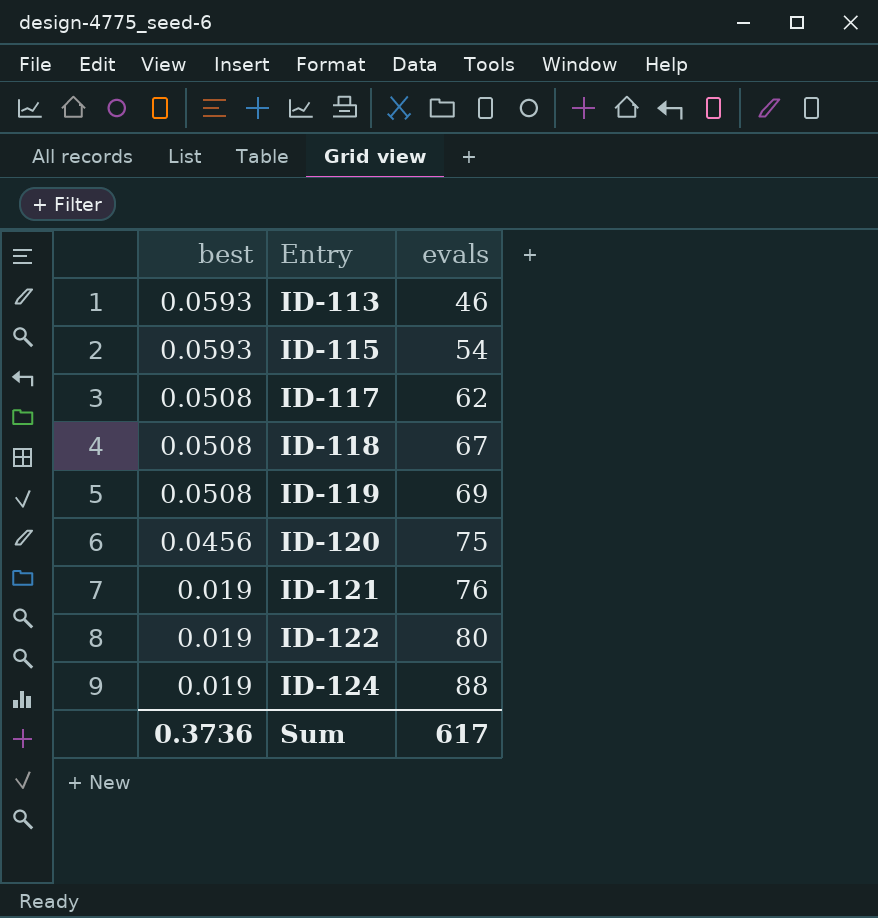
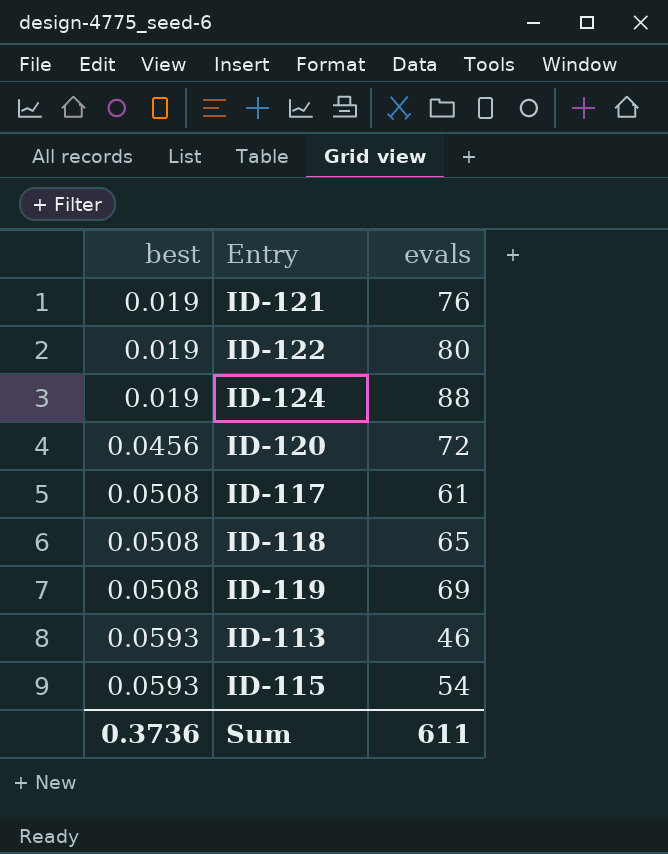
row order: best descending -> best ascending
ID-120 | evals: 75 -> 72
ID-117 | evals: 62 -> 61
ID-118 | evals: 67 -> 65
Sum | evals: 617 -> 611

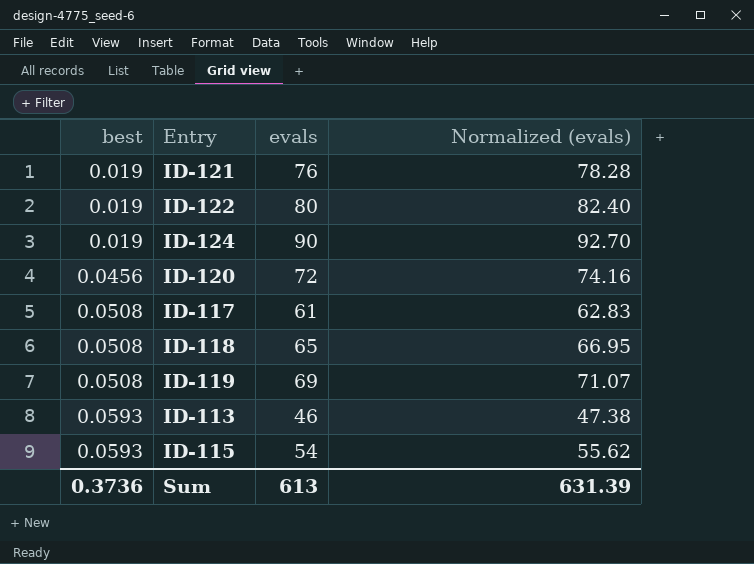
column Normalized (evals) | formula: none -> [evals] * 1.03
ID-124 | evals: 88 -> 90
Sum | evals: 611 -> 613

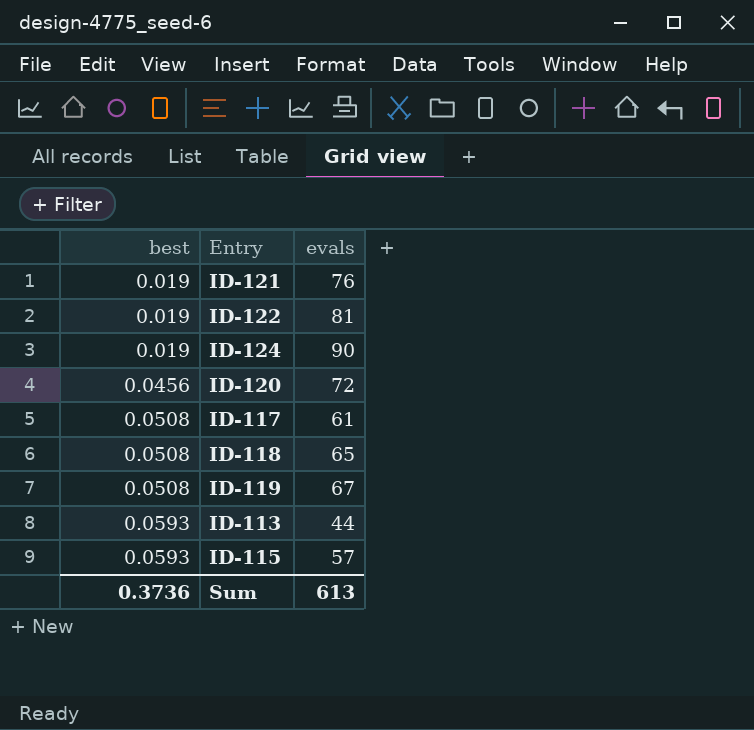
column Normalized (evals) | formula: [evals] * 1.03 -> none
ID-122 | evals: 80 -> 81
ID-119 | evals: 69 -> 67
ID-113 | evals: 46 -> 44
ID-115 | evals: 54 -> 57

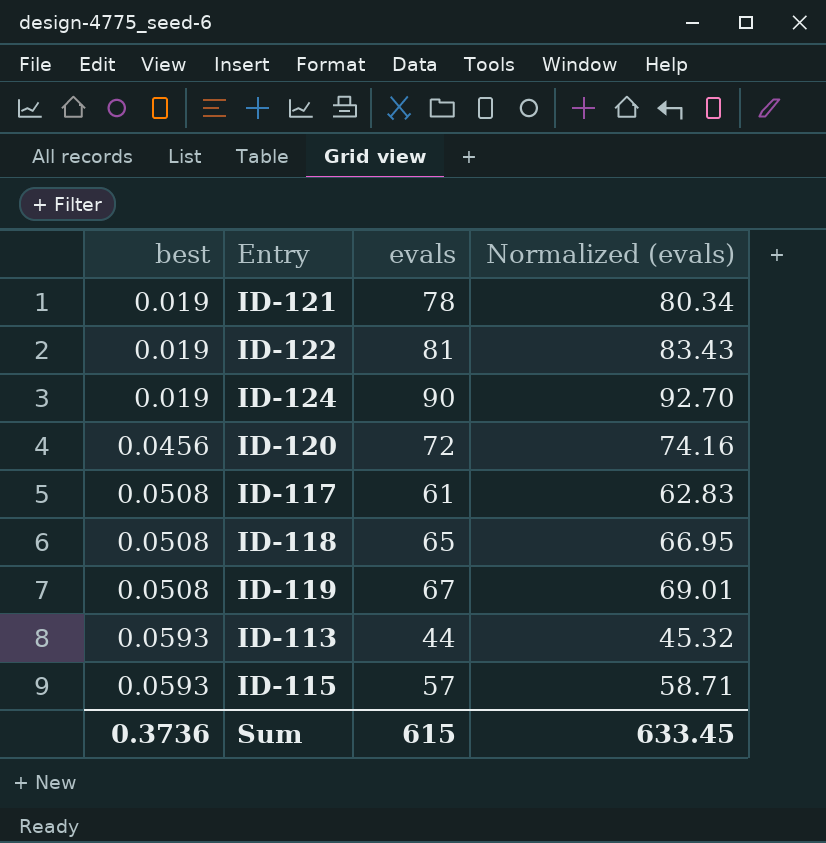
column Normalized (evals) | formula: none -> [evals] * 1.03
ID-121 | evals: 76 -> 78
Sum | evals: 613 -> 615

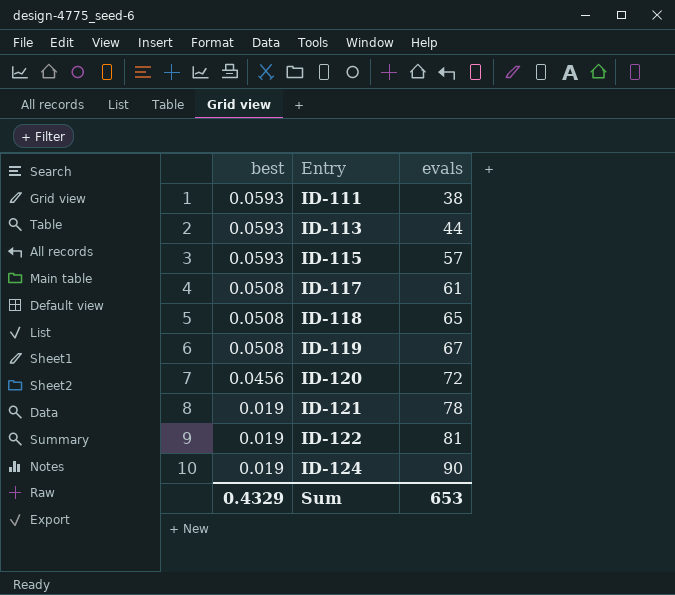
row order: best ascending -> best descending
column Normalized (evals) | formula: [evals] * 1.03 -> none
row ID-111: none -> 0.0593 | 38
Sum | best: 0.3736 -> 0.4329
Sum | evals: 615 -> 653

